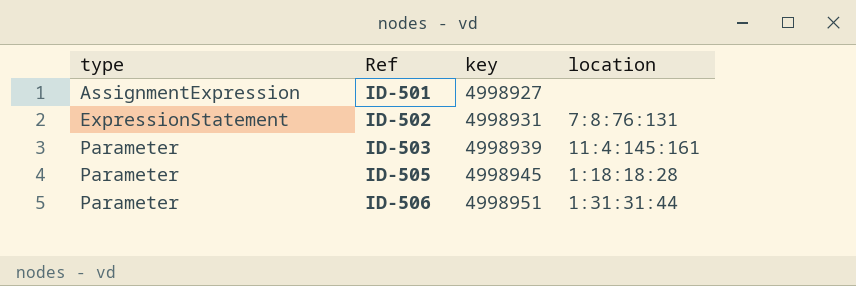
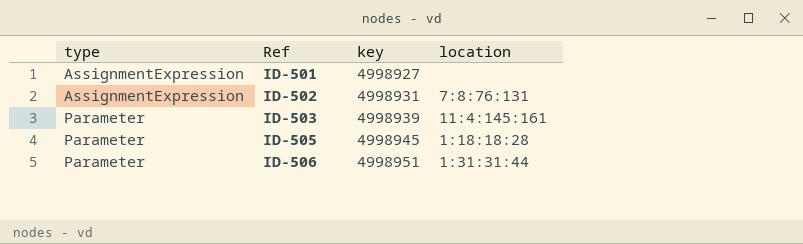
ID-502 | type: ExpressionStatement -> AssignmentExpression

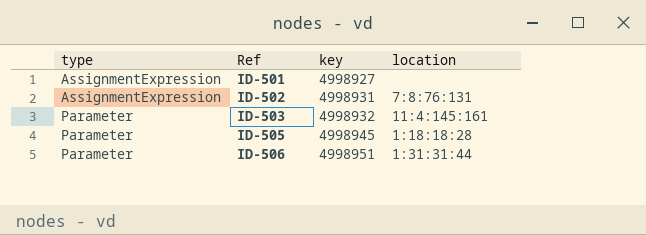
ID-503 | key: 4998939 -> 4998932

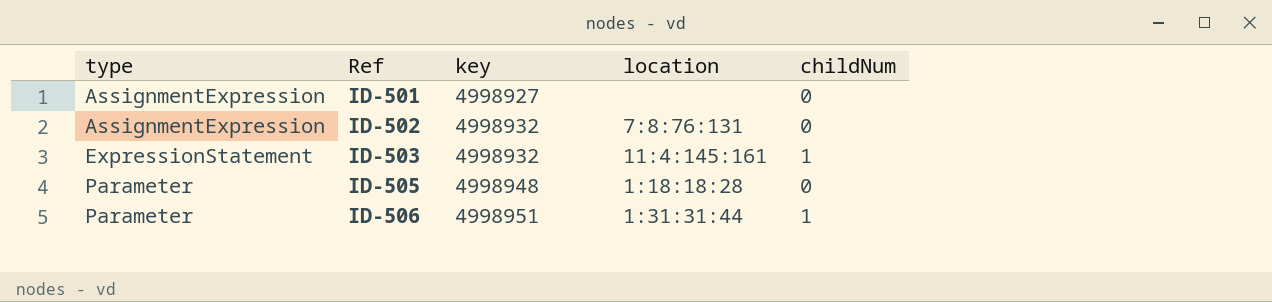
column childNum | position: none -> 5
ID-502 | key: 4998931 -> 4998932
ID-503 | type: Parameter -> ExpressionStatement
ID-505 | key: 4998945 -> 4998948

